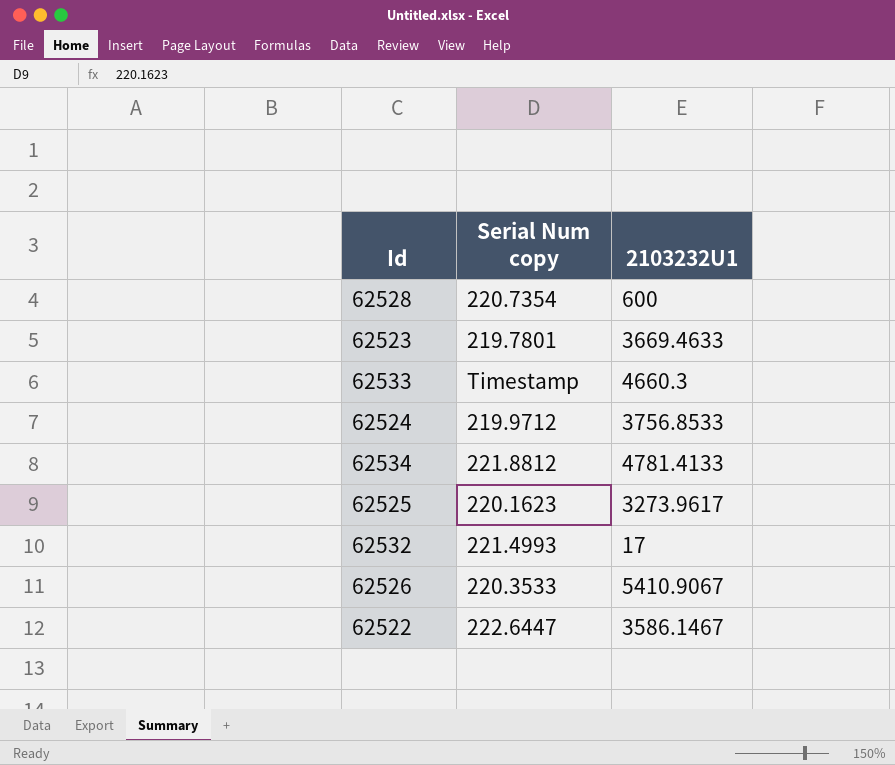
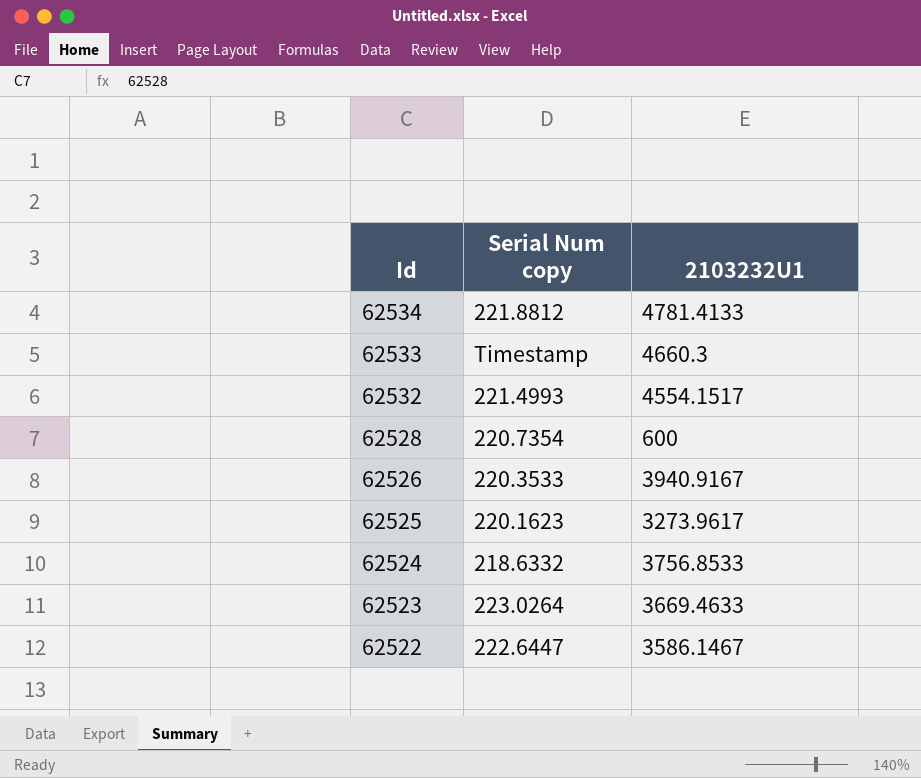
row order: none -> Id descending
62532 | 2103232U1: 17 -> 4554.1517
62526 | 2103232U1: 5410.9067 -> 3940.9167
62524 | Serial Num copy: 219.9712 -> 218.6332
62523 | Serial Num copy: 219.7801 -> 223.0264

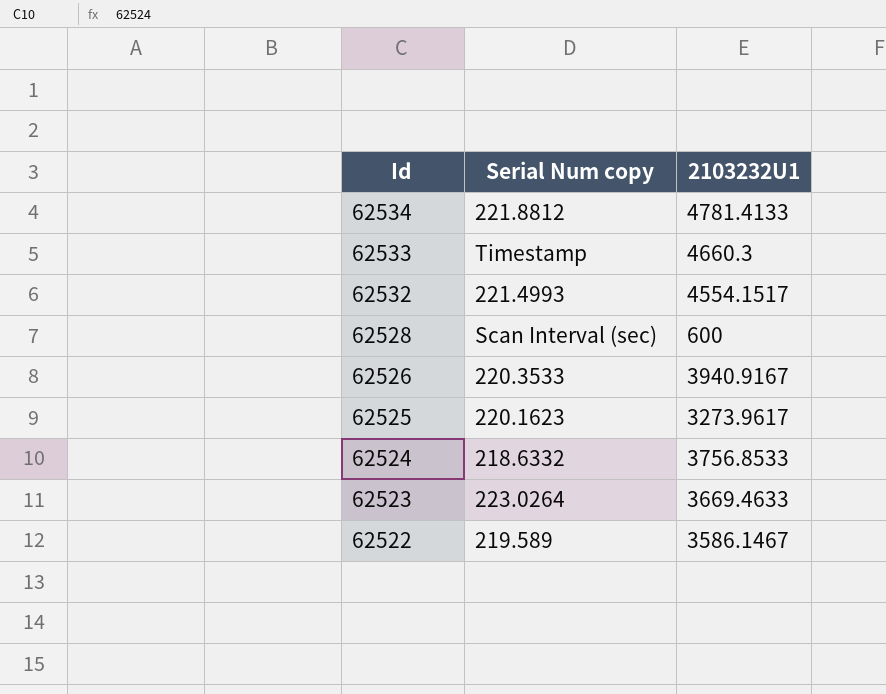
62528 | Serial Num copy: 220.7354 -> Scan Interval (sec)
62522 | Serial Num copy: 222.6447 -> 219.589

